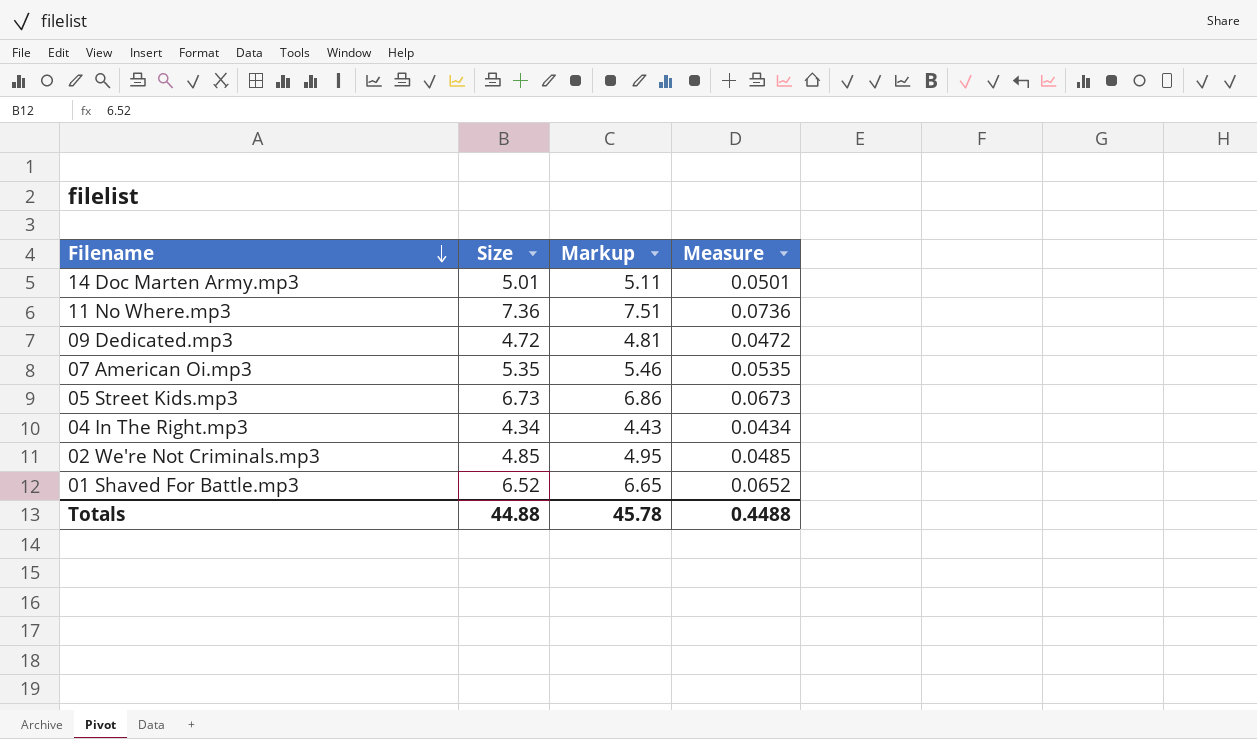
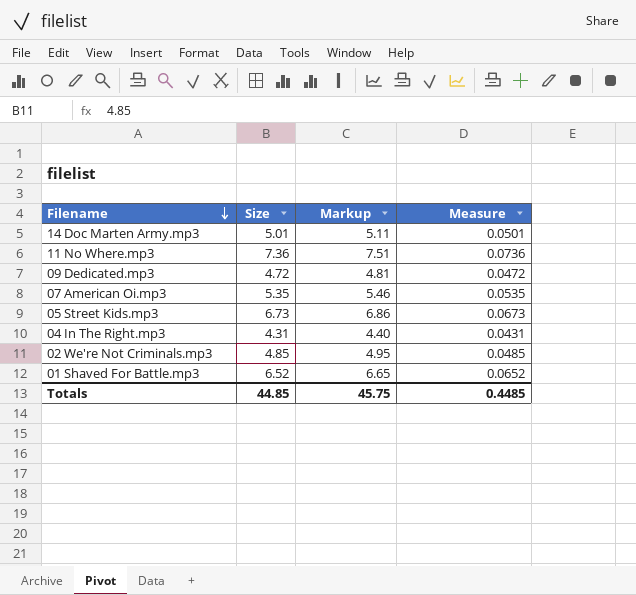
04 In The Right.mp3 | Size: 4.34 -> 4.31
04 In The Right.mp3 | Markup: 4.43 -> 4.40
04 In The Right.mp3 | Measure: 0.0434 -> 0.0431
Totals | Size: 44.88 -> 44.85
Totals | Markup: 45.78 -> 45.75
Totals | Measure: 0.4488 -> 0.4485

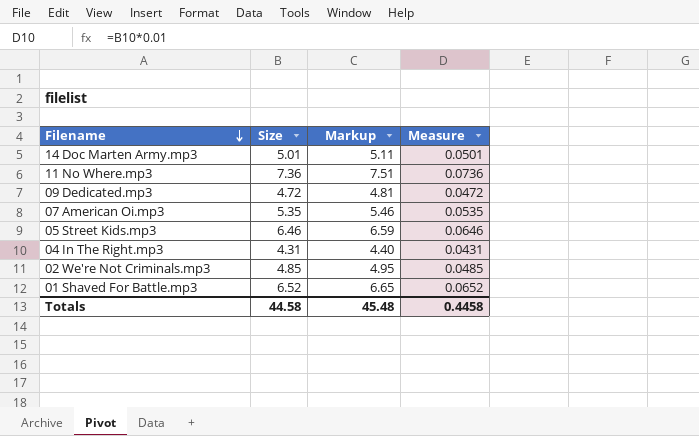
05 Street Kids.mp3 | Size: 6.73 -> 6.46
05 Street Kids.mp3 | Markup: 6.86 -> 6.59
05 Street Kids.mp3 | Measure: 0.0673 -> 0.0646
Totals | Size: 44.85 -> 44.58
Totals | Markup: 45.75 -> 45.48
Totals | Measure: 0.4485 -> 0.4458

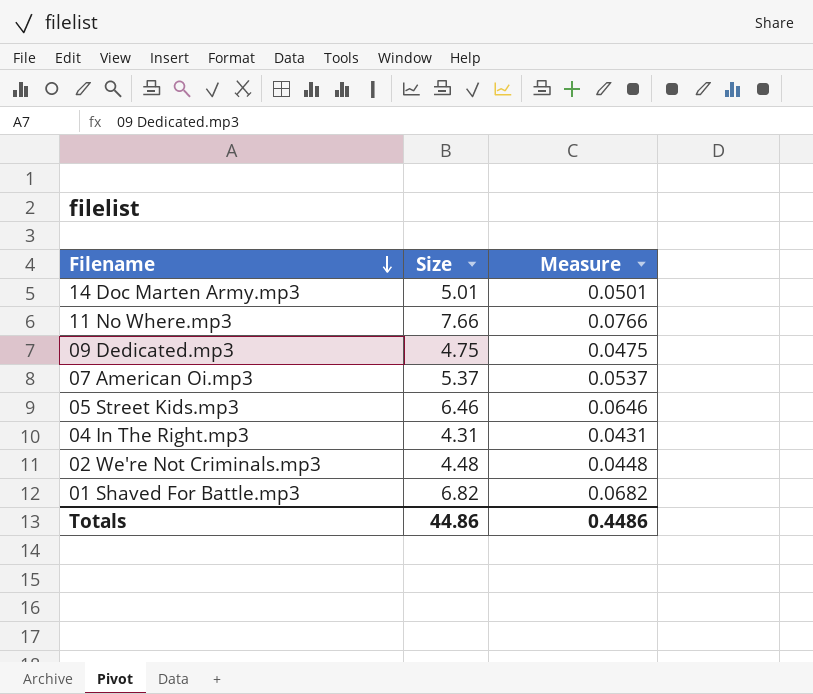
column Markup | formula: [Size] * 1.02 -> none
11 No Where.mp3 | Size: 7.36 -> 7.66
11 No Where.mp3 | Measure: 0.0736 -> 0.0766
09 Dedicated.mp3 | Size: 4.72 -> 4.75
09 Dedicated.mp3 | Measure: 0.0472 -> 0.0475
07 American Oi.mp3 | Size: 5.35 -> 5.37
07 American Oi.mp3 | Measure: 0.0535 -> 0.0537
02 We're Not Criminals.mp3 | Size: 4.85 -> 4.48
02 We're Not Criminals.mp3 | Measure: 0.0485 -> 0.0448
01 Shaved For Battle.mp3 | Size: 6.52 -> 6.82
01 Shaved For Battle.mp3 | Measure: 0.0652 -> 0.0682
Totals | Size: 44.58 -> 44.86
Totals | Measure: 0.4458 -> 0.4486

